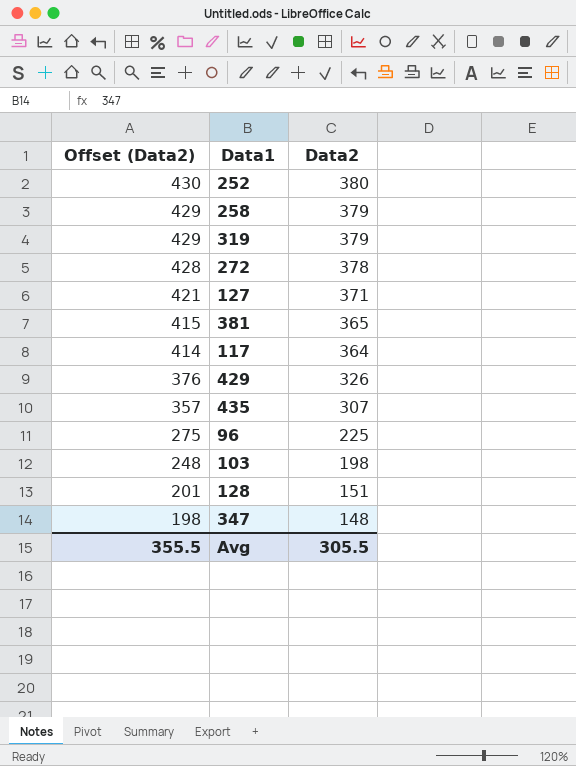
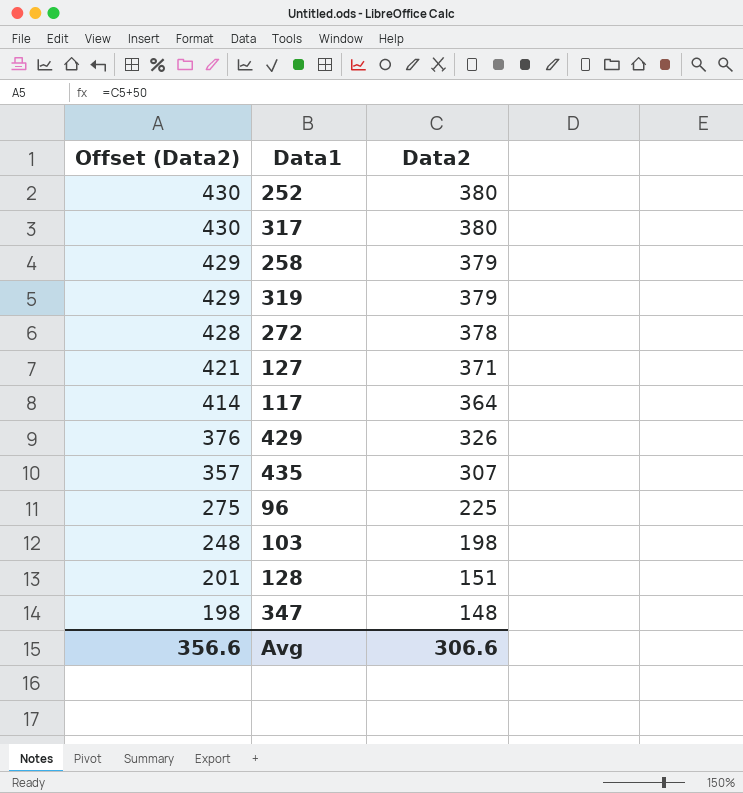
row 381: 415 | 365 -> none
row 317: none -> 430 | 380
Avg | Offset (Data2): 355.5 -> 356.6
Avg | Data2: 305.5 -> 306.6

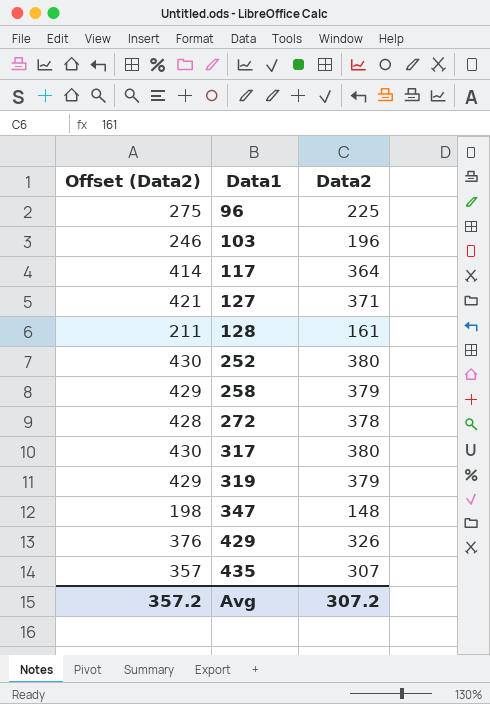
row order: Offset (Data2) descending -> Data1 ascending
103 | Offset (Data2): 248 -> 246
103 | Data2: 198 -> 196
128 | Offset (Data2): 201 -> 211
128 | Data2: 151 -> 161
Avg | Offset (Data2): 356.6 -> 357.2
Avg | Data2: 306.6 -> 307.2

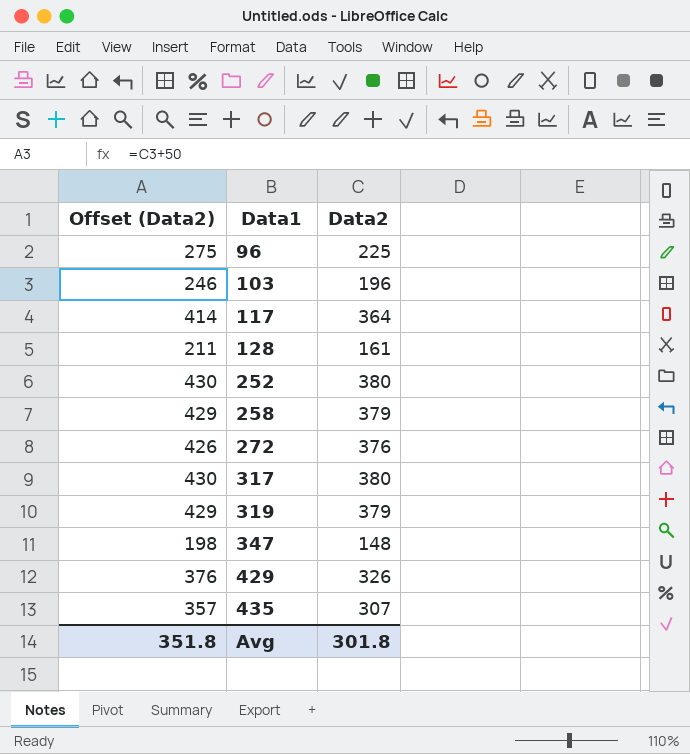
row 127: 421 | 371 -> none
272 | Offset (Data2): 428 -> 426
272 | Data2: 378 -> 376
Avg | Offset (Data2): 357.2 -> 351.8
Avg | Data2: 307.2 -> 301.8

